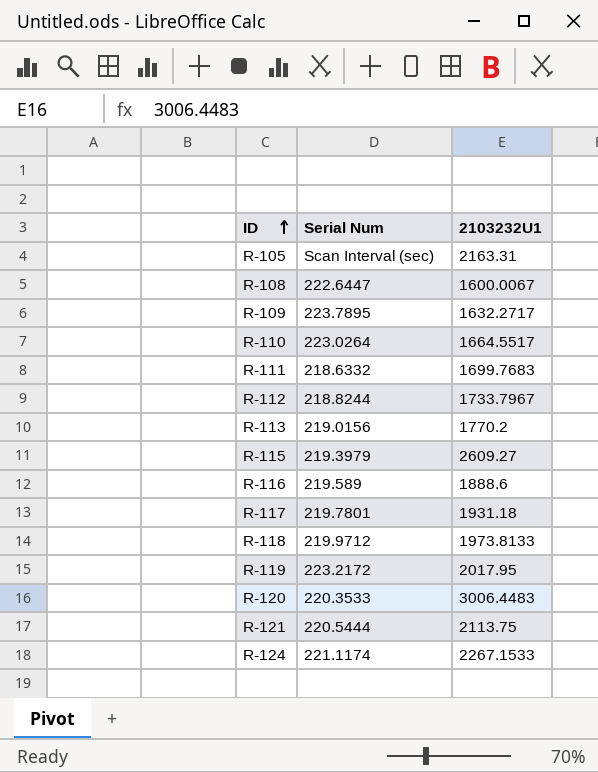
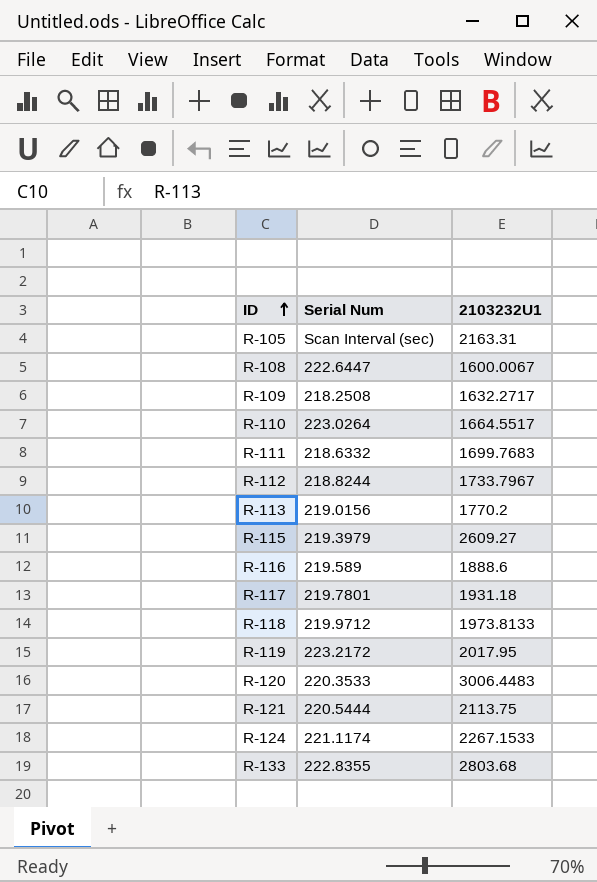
R-109 | Serial Num: 223.7895 -> 218.2508
row R-133: none -> 222.8355 | 2803.68

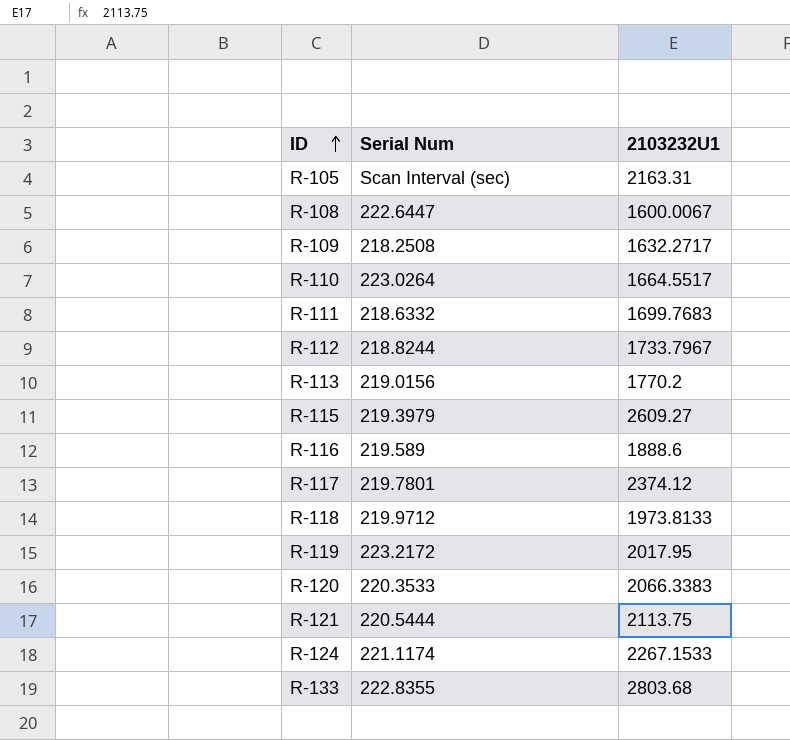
R-117 | 2103232U1: 1931.18 -> 2374.12
R-120 | 2103232U1: 3006.4483 -> 2066.3383

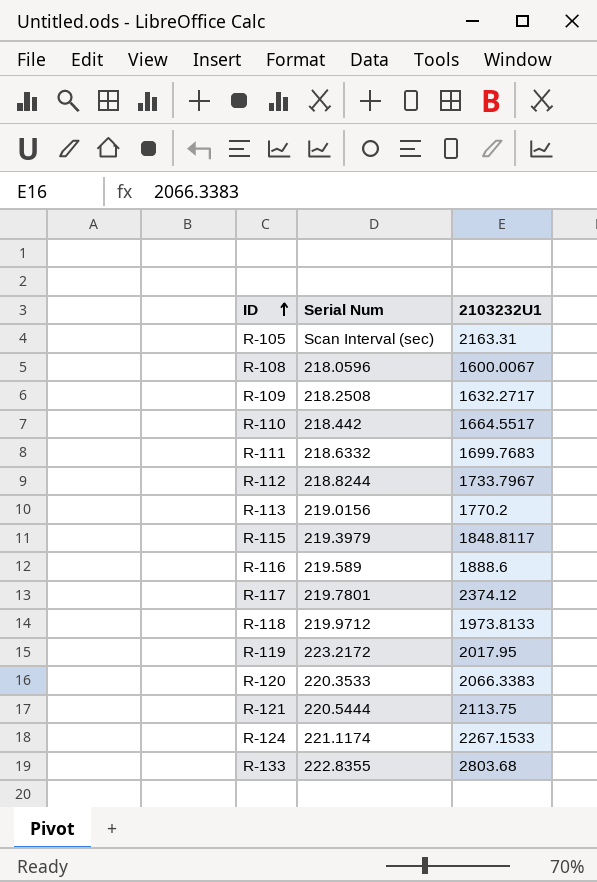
R-108 | Serial Num: 222.6447 -> 218.0596
R-110 | Serial Num: 223.0264 -> 218.442
R-115 | 2103232U1: 2609.27 -> 1848.8117

